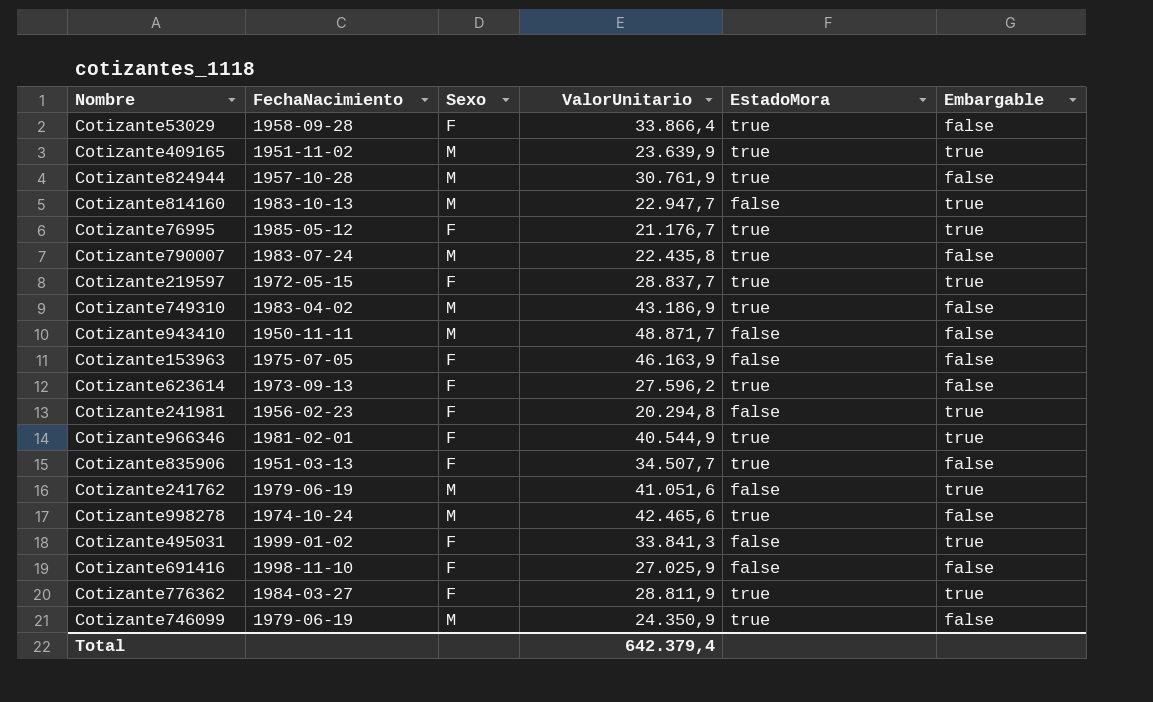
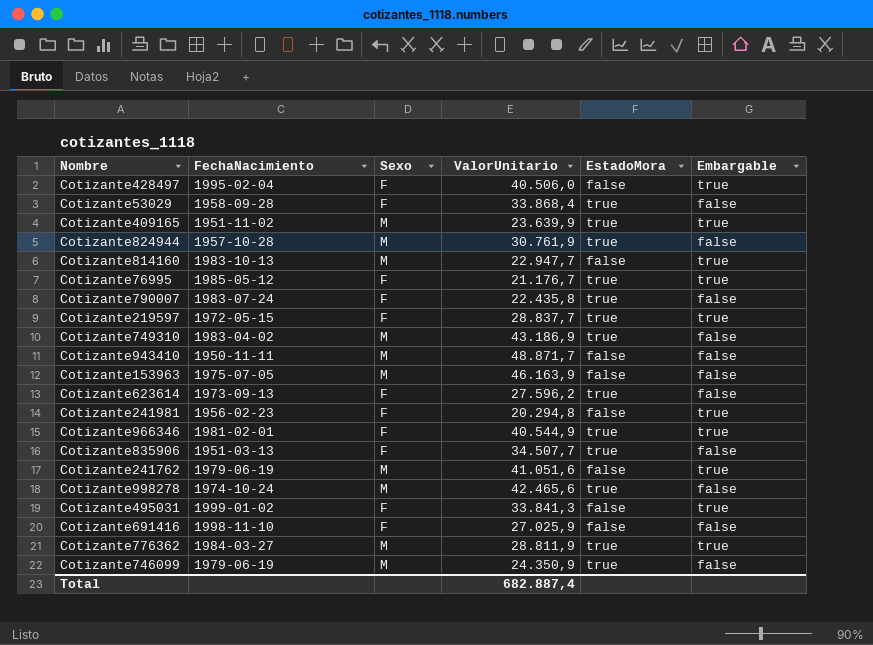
row Cotizante428497: none -> 1995-02-04 | F | 40.506,0 | false | true
Cotizante53029 | ValorUnitario: 33.866,4 -> 33.868,4
Cotizante790007 | Sexo: M -> F
Cotizante153963 | Sexo: F -> M
Cotizante776362 | Sexo: F -> M
Total | ValorUnitario: 642.379,4 -> 682.887,4

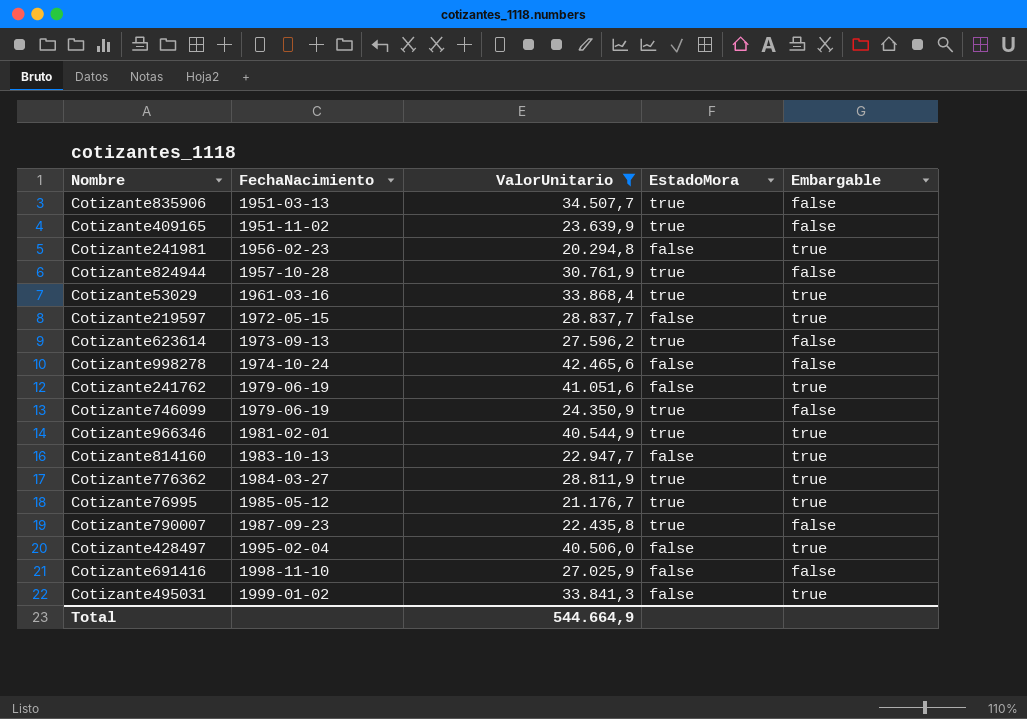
filter: none -> ValorUnitario <= 42.465,6
row order: none -> FechaNacimiento ascending
column Sexo | position: 3 -> none
Cotizante409165 | Embargable: true -> false
Cotizante53029 | FechaNacimiento: 1958-09-28 -> 1961-03-16
Cotizante53029 | Embargable: false -> true
Cotizante219597 | EstadoMora: true -> false
Cotizante998278 | EstadoMora: true -> false
Cotizante790007 | FechaNacimiento: 1983-07-24 -> 1987-09-23
Total | ValorUnitario: 682.887,4 -> 544.664,9

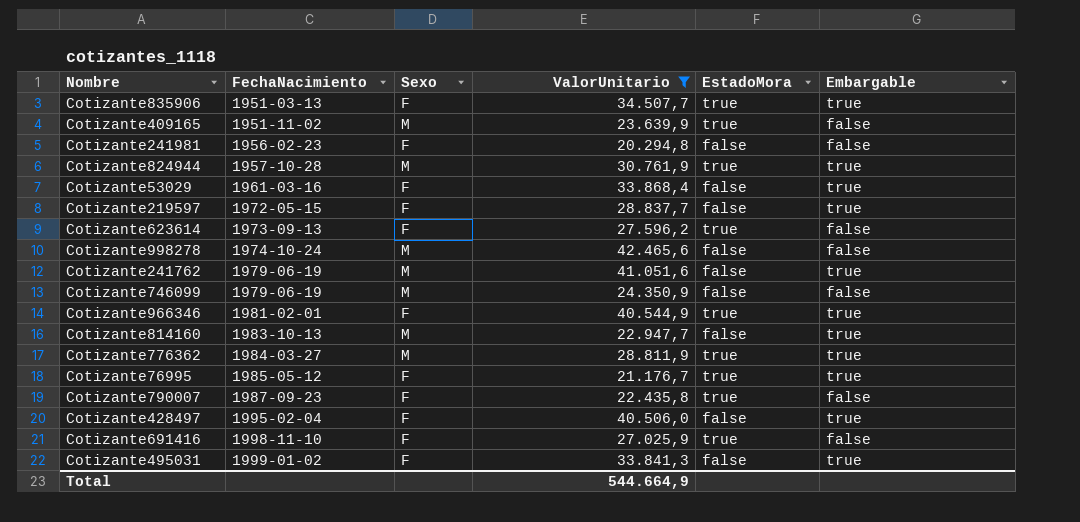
column Sexo | position: none -> 3
Cotizante835906 | Embargable: false -> true
Cotizante241981 | Embargable: true -> false
Cotizante824944 | Embargable: false -> true
Cotizante53029 | EstadoMora: true -> false
Cotizante746099 | EstadoMora: true -> false
Cotizante691416 | EstadoMora: false -> true

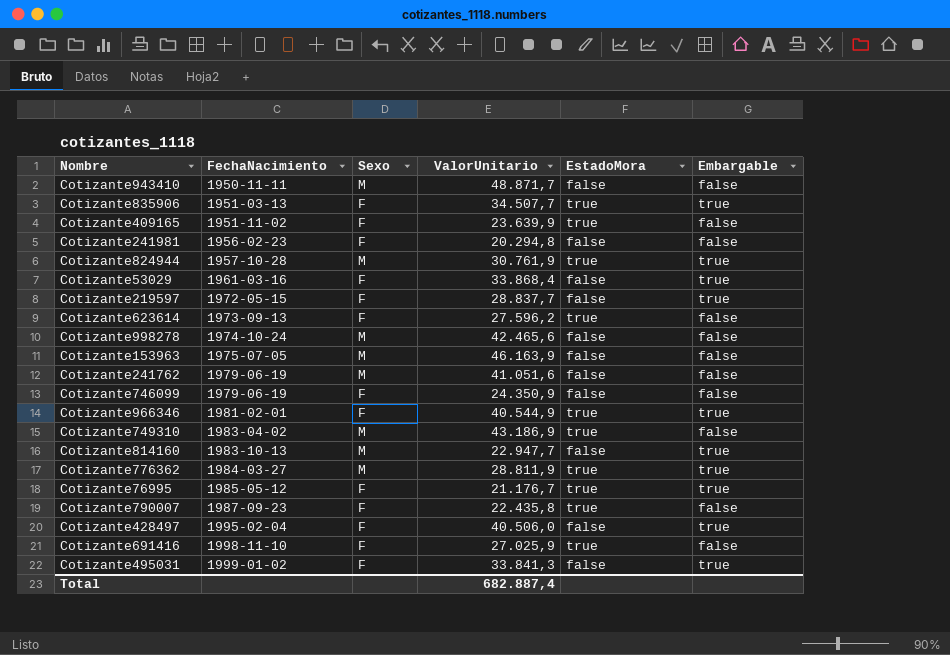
filter: ValorUnitario <= 42.465,6 -> none
Cotizante409165 | Sexo: M -> F
Cotizante241762 | Embargable: true -> false
Cotizante746099 | Sexo: M -> F
Total | ValorUnitario: 544.664,9 -> 682.887,4

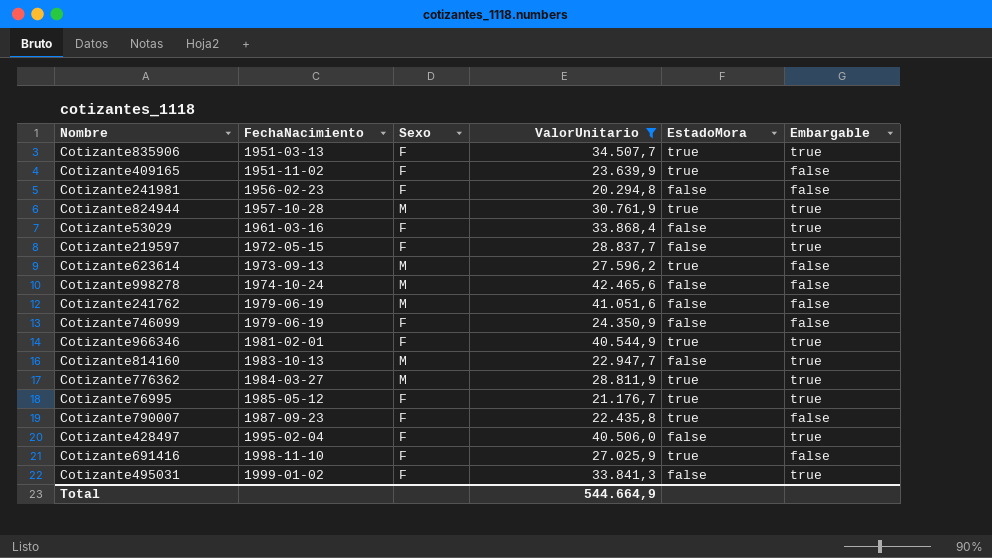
filter: none -> ValorUnitario <= 42.465,6
Cotizante623614 | Sexo: F -> M
Total | ValorUnitario: 682.887,4 -> 544.664,9

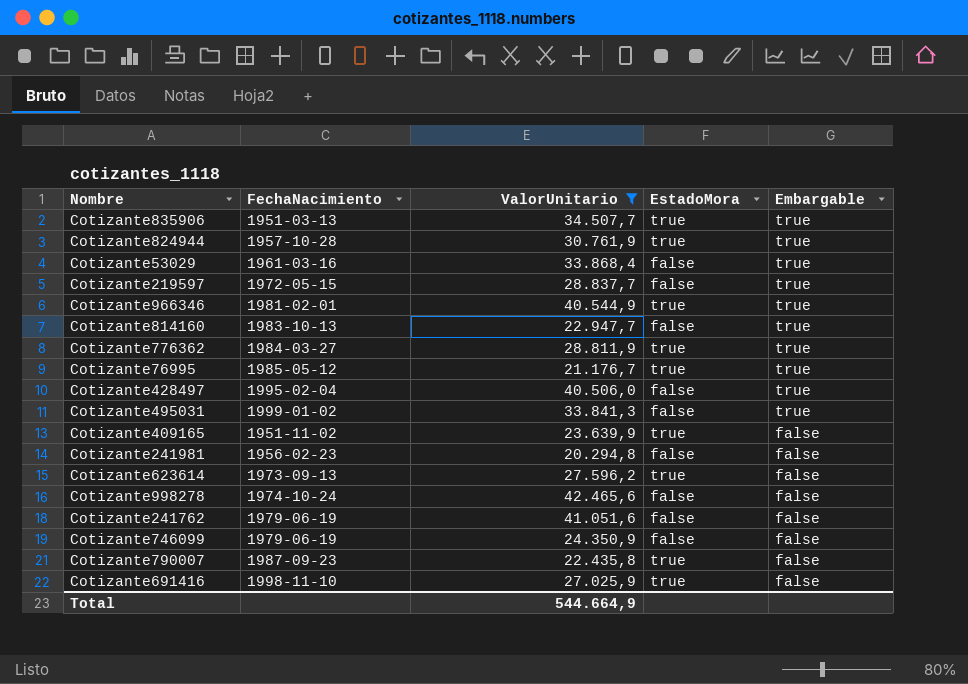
row order: FechaNacimiento ascending -> Embargable descending
column Sexo | position: 3 -> none

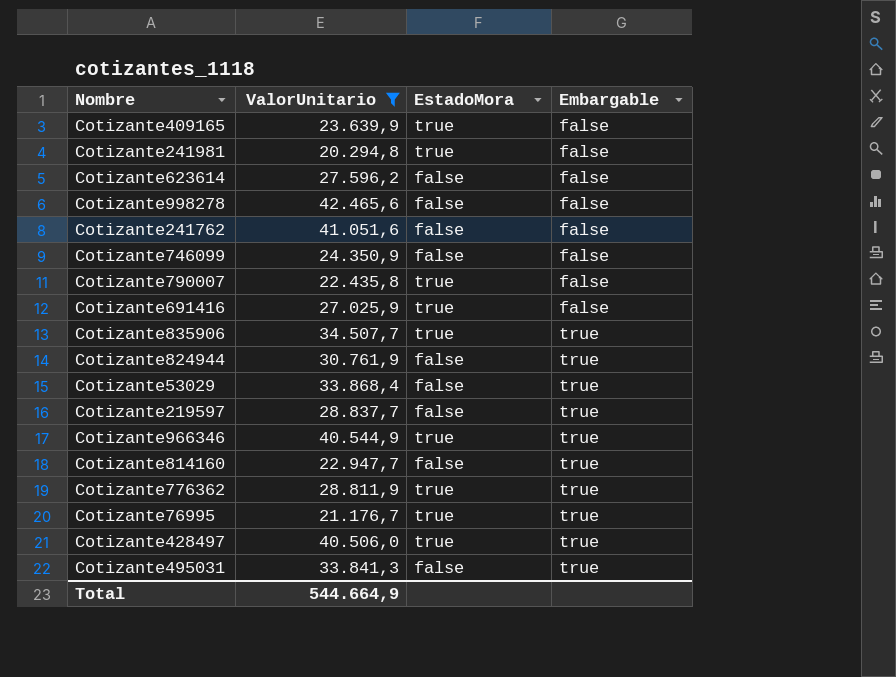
row order: Embargable descending -> Embargable ascending
column FechaNacimiento | position: 2 -> none
Cotizante241981 | EstadoMora: false -> true
Cotizante623614 | EstadoMora: true -> false
Cotizante824944 | EstadoMora: true -> false
Cotizante428497 | EstadoMora: false -> true

